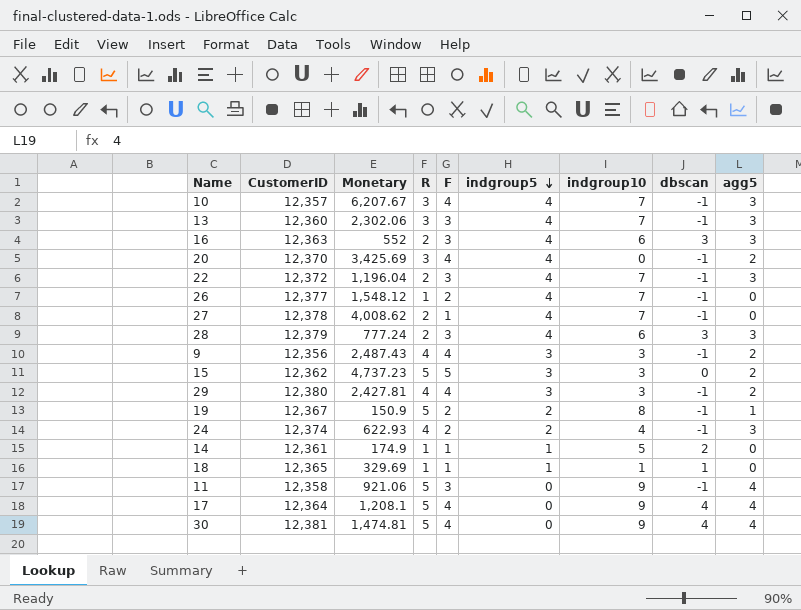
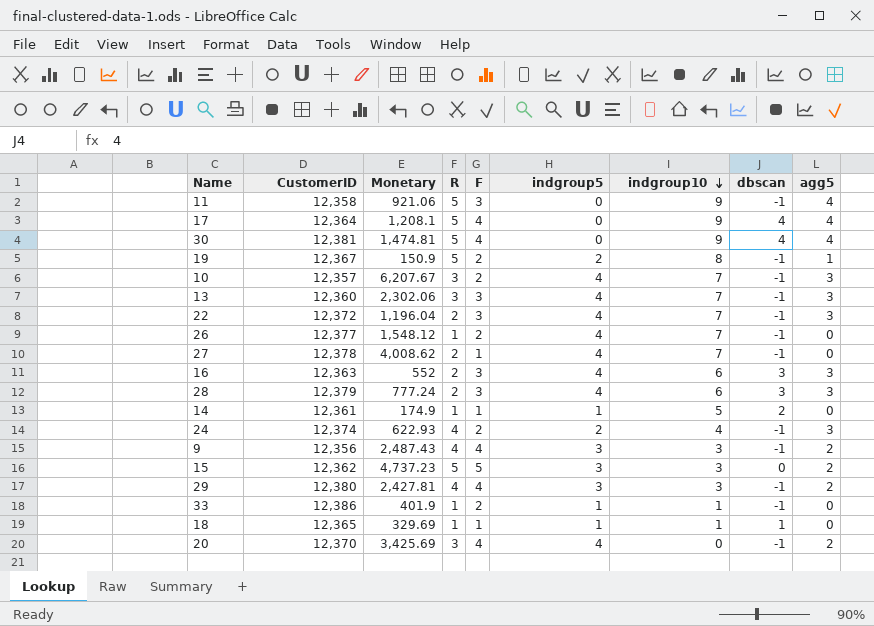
row order: indgroup5 descending -> indgroup10 descending
10 | F: 4 -> 2
row 33: none -> 12,386 | 401.9 | 1 | 2 | 1 | 1 | -1 | 0

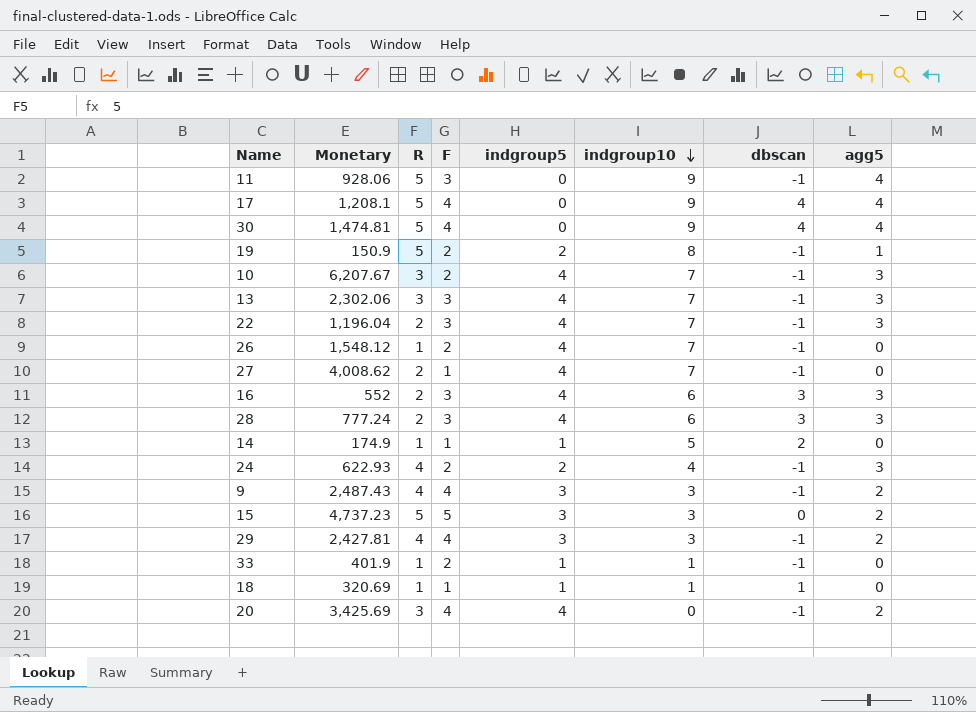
column CustomerID | position: 2 -> none
11 | Monetary: 921.06 -> 928.06
18 | Monetary: 329.69 -> 320.69

